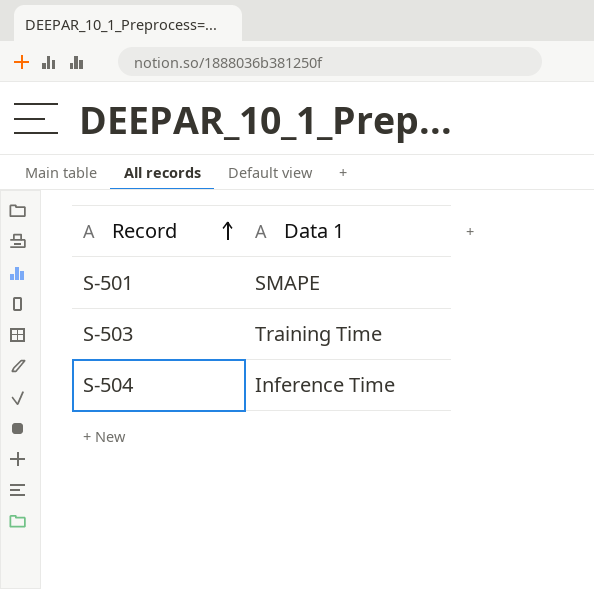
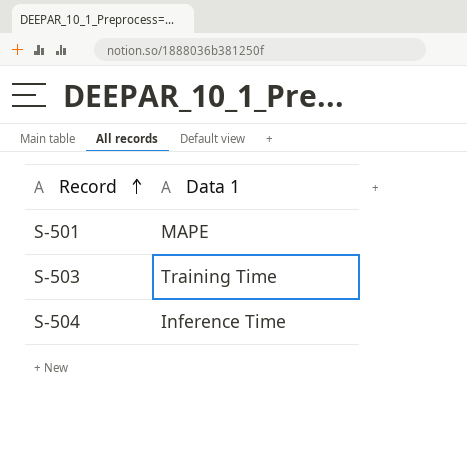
S-501 | Data 1: SMAPE -> MAPE

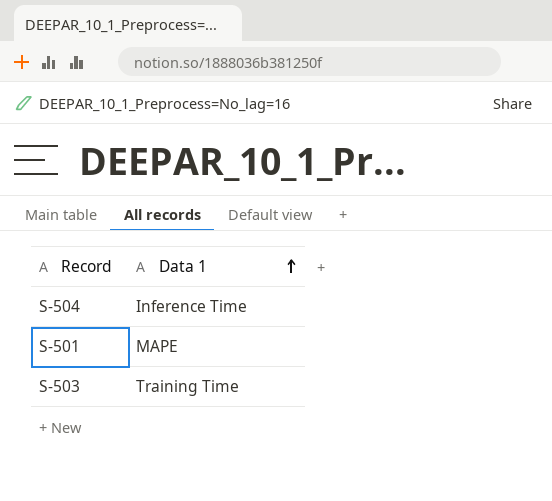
row order: Record ascending -> Data 1 ascending

